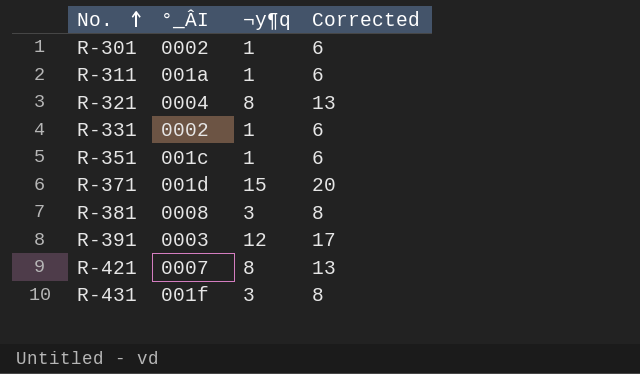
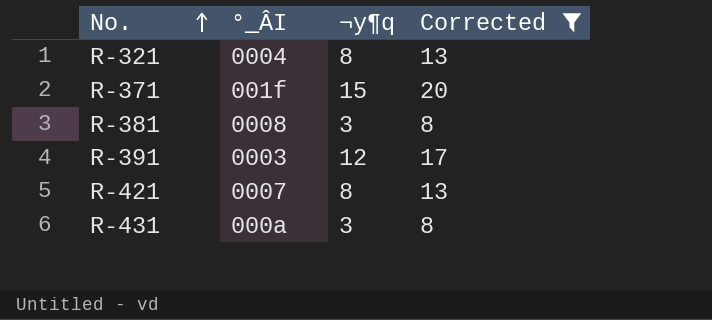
filter: none -> Corrected != 6
R-371 | °_ÂI: 001d -> 001f
R-431 | °_ÂI: 001f -> 000a

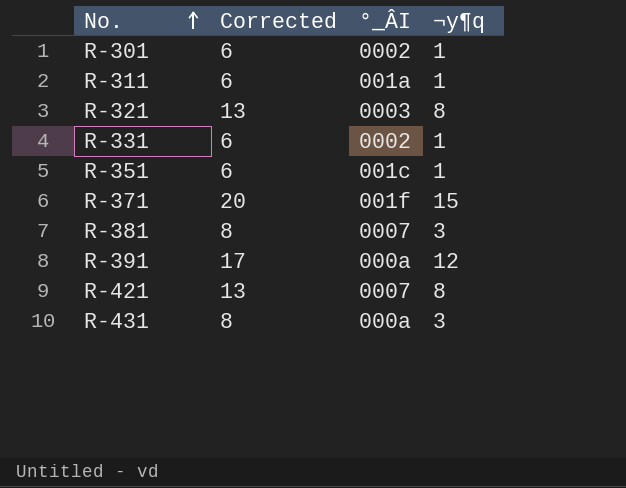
filter: Corrected != 6 -> none
column Corrected | position: 4 -> 2
R-321 | °_ÂI: 0004 -> 0003
R-381 | °_ÂI: 0008 -> 0007
R-391 | °_ÂI: 0003 -> 000a

